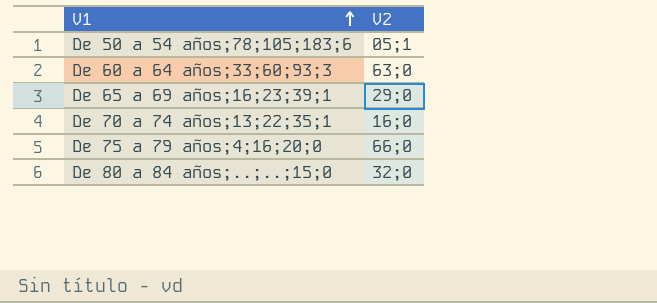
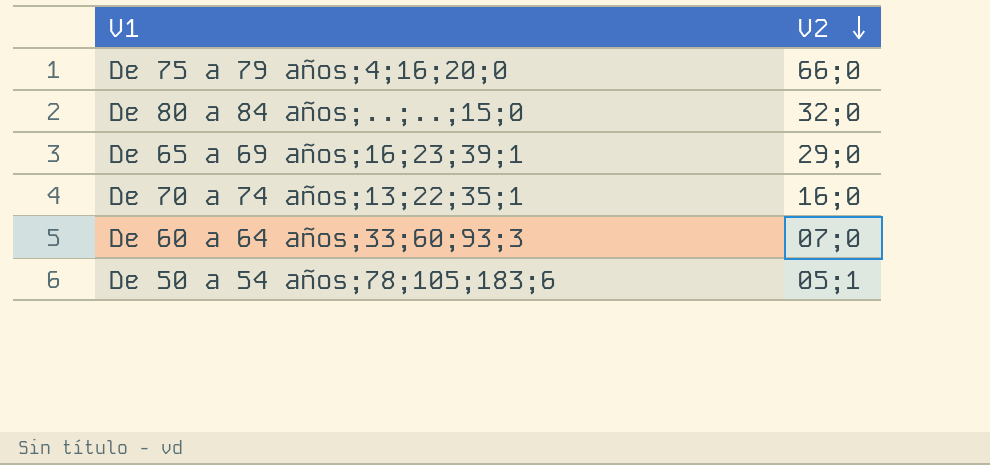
row order: V1 ascending -> V2 descending
De 60 a 64 años;33;60;93;3 | V2: 63;0 -> 07;0

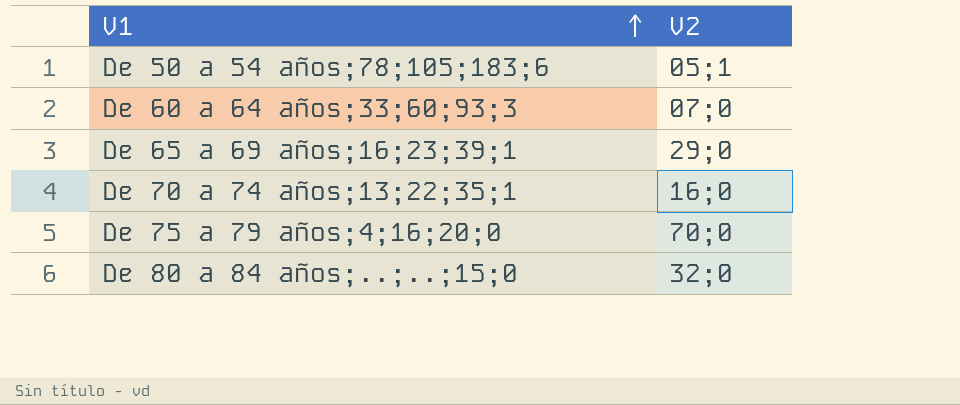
row order: V2 descending -> V1 ascending
De 75 a 79 años;4;16;20;0 | V2: 66;0 -> 70;0

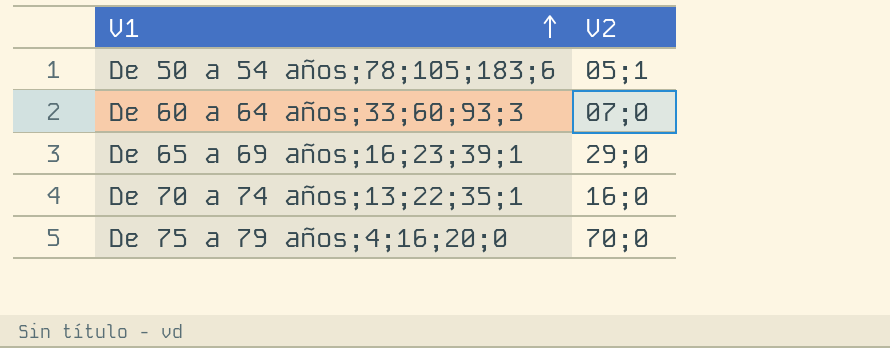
row De 80 a 84 años;..;..;15;0: 32;0 -> none

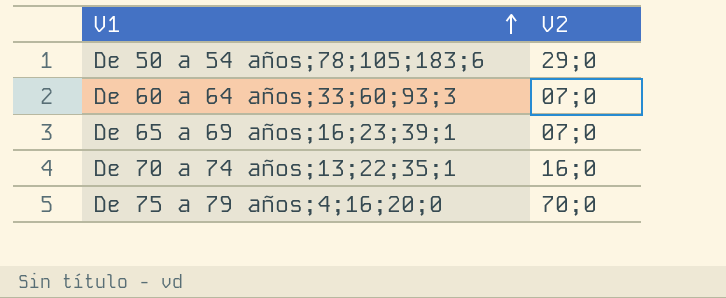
De 50 a 54 años;78;105;183;6 | V2: 05;1 -> 29;0
De 65 a 69 años;16;23;39;1 | V2: 29;0 -> 07;0

